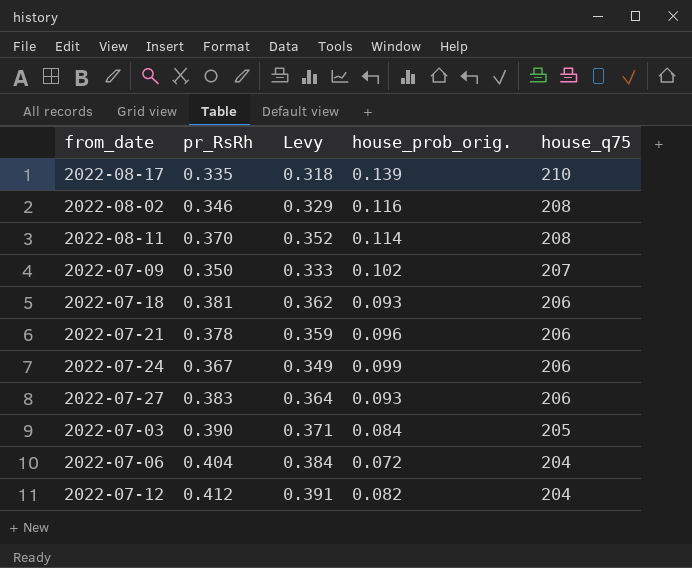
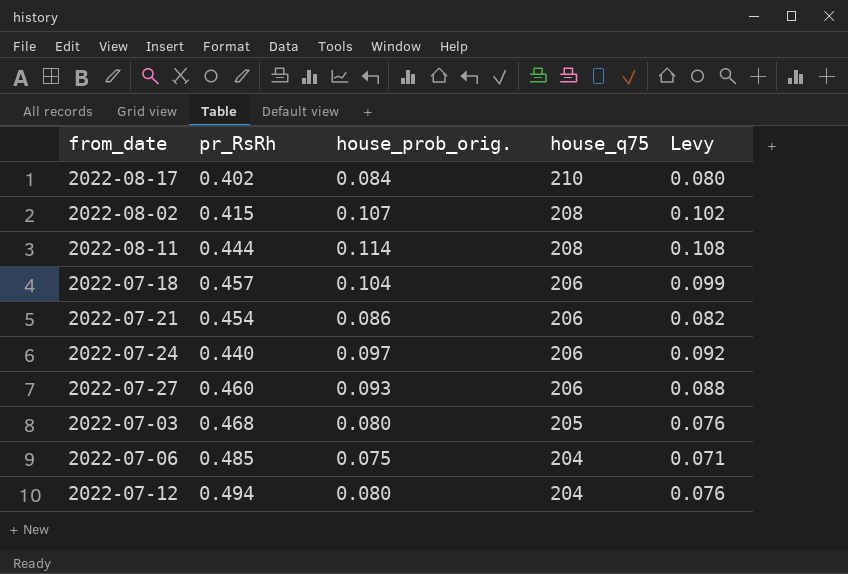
column Levy | formula: [pr_RsRh] * 0.95 -> [house_prob_orig.] * 0.95
column Levy | position: 3 -> 5
row 2022-07-09: 0.350 | 0.333 | 0.102 | 207 -> none
2022-08-17 | pr_RsRh: 0.335 -> 0.402
2022-08-17 | house_prob_orig.: 0.139 -> 0.084
2022-08-02 | pr_RsRh: 0.346 -> 0.415
2022-08-02 | house_prob_orig.: 0.116 -> 0.107
2022-08-11 | pr_RsRh: 0.370 -> 0.444
2022-07-18 | pr_RsRh: 0.381 -> 0.457
2022-07-18 | house_prob_orig.: 0.093 -> 0.104
2022-07-21 | pr_RsRh: 0.378 -> 0.454
2022-07-21 | house_prob_orig.: 0.096 -> 0.086
2022-07-24 | pr_RsRh: 0.367 -> 0.440
2022-07-24 | house_prob_orig.: 0.099 -> 0.097
2022-07-27 | pr_RsRh: 0.383 -> 0.460
2022-07-03 | pr_RsRh: 0.390 -> 0.468
2022-07-03 | house_prob_orig.: 0.084 -> 0.080
2022-07-06 | pr_RsRh: 0.404 -> 0.485
2022-07-06 | house_prob_orig.: 0.072 -> 0.075
2022-07-12 | pr_RsRh: 0.412 -> 0.494
2022-07-12 | house_prob_orig.: 0.082 -> 0.080

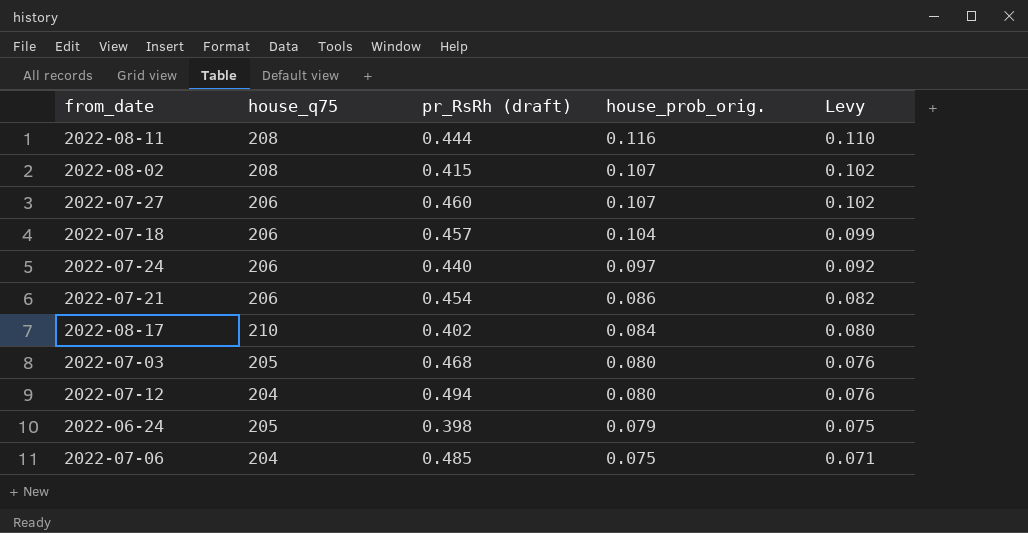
row order: house_q75 descending -> house_prob_orig. descending
column house_q75 | position: 4 -> 2
column name: pr_RsRh -> pr_RsRh (draft)
2022-08-11 | house_prob_orig.: 0.114 -> 0.116
2022-08-11 | Levy: 0.108 -> 0.110
2022-07-27 | house_prob_orig.: 0.093 -> 0.107
2022-07-27 | Levy: 0.088 -> 0.102
row 2022-06-24: none -> 205 | 0.398 | 0.079 | 0.075

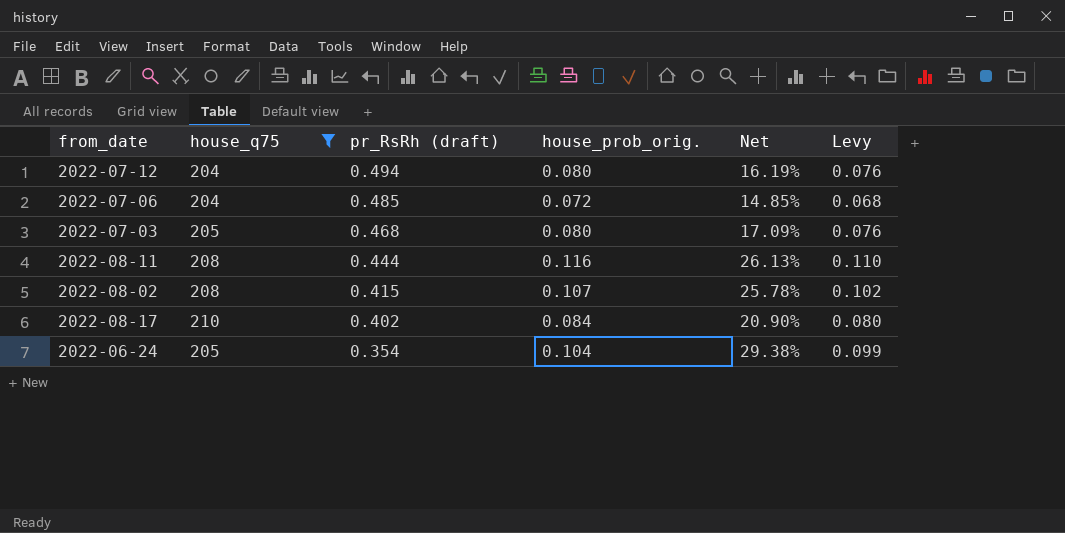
filter: none -> house_q75 != 206
row order: house_prob_orig. descending -> pr_RsRh (draft) descending
column Net | formula: none -> [house_prob_orig.] / [pr_RsRh (draft)]
2022-07-06 | house_prob_orig.: 0.075 -> 0.072
2022-07-06 | Levy: 0.071 -> 0.068
2022-06-24 | pr_RsRh (draft): 0.398 -> 0.354
2022-06-24 | house_prob_orig.: 0.079 -> 0.104
2022-06-24 | Levy: 0.075 -> 0.099

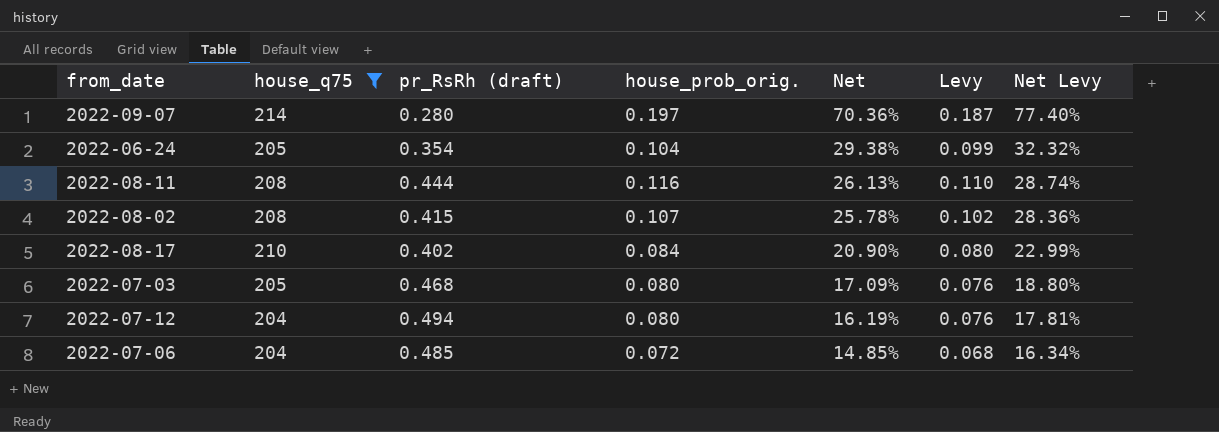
row order: pr_RsRh (draft) descending -> Net descending
column Net Levy | formula: none -> [Net] * 1.1
row 2022-09-07: none -> 214 | 0.280 | 0.197 | 70.36% | 0.187 | 77.40%

